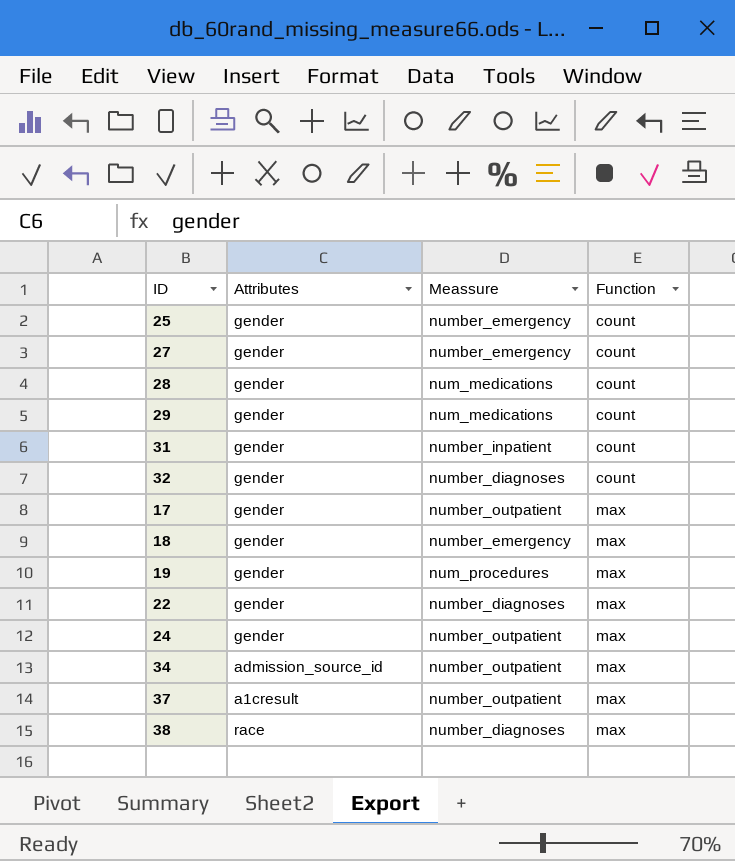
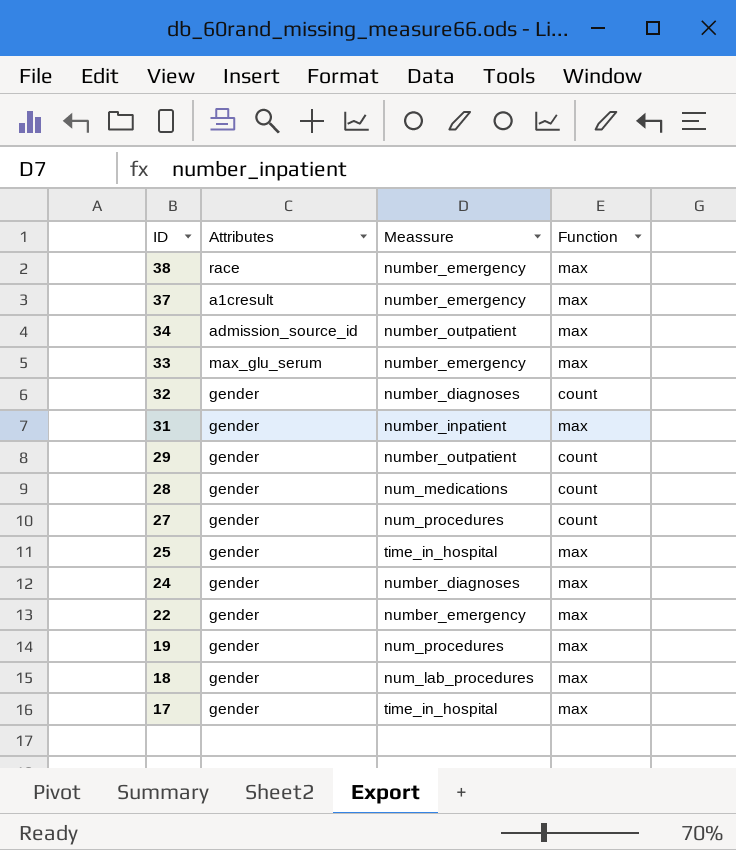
row order: Function ascending -> ID descending
38 | Meassure: number_diagnoses -> number_emergency
37 | Meassure: number_outpatient -> number_emergency
row 33: none -> max_glu_serum | number_emergency | max
31 | Function: count -> max
29 | Meassure: num_medications -> number_outpatient
27 | Meassure: number_emergency -> num_procedures
25 | Meassure: number_emergency -> time_in_hospital
25 | Function: count -> max
24 | Meassure: number_outpatient -> number_diagnoses
22 | Meassure: number_diagnoses -> number_emergency
18 | Meassure: number_emergency -> num_lab_procedures
17 | Meassure: number_outpatient -> time_in_hospital

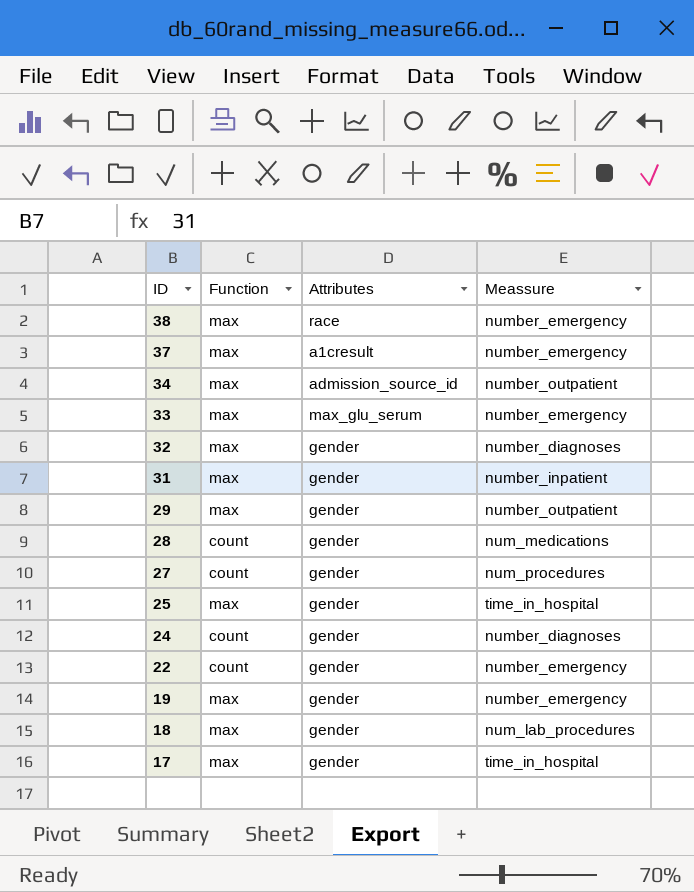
column Function | position: 4 -> 2
32 | Function: count -> max
29 | Function: count -> max
24 | Function: max -> count
22 | Function: max -> count
19 | Meassure: num_procedures -> number_emergency

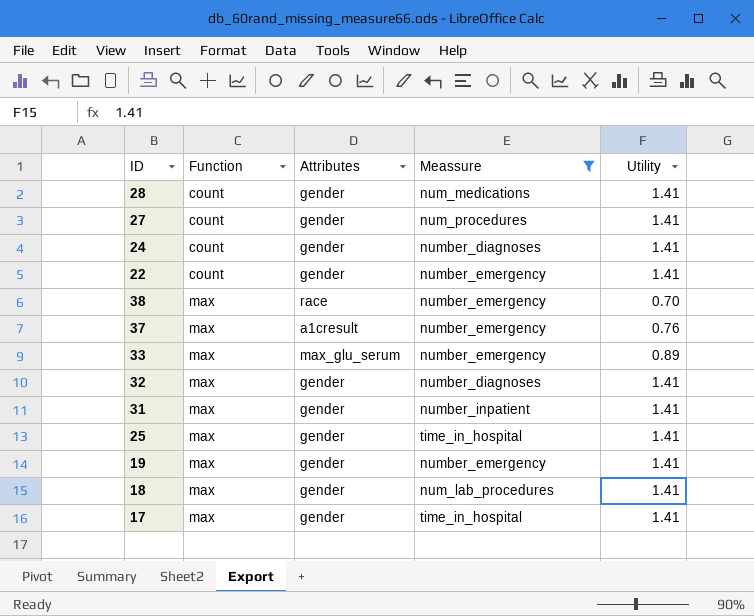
filter: none -> Meassure != number_outpatient
row order: ID descending -> Function ascending
column Utility | position: none -> 5

